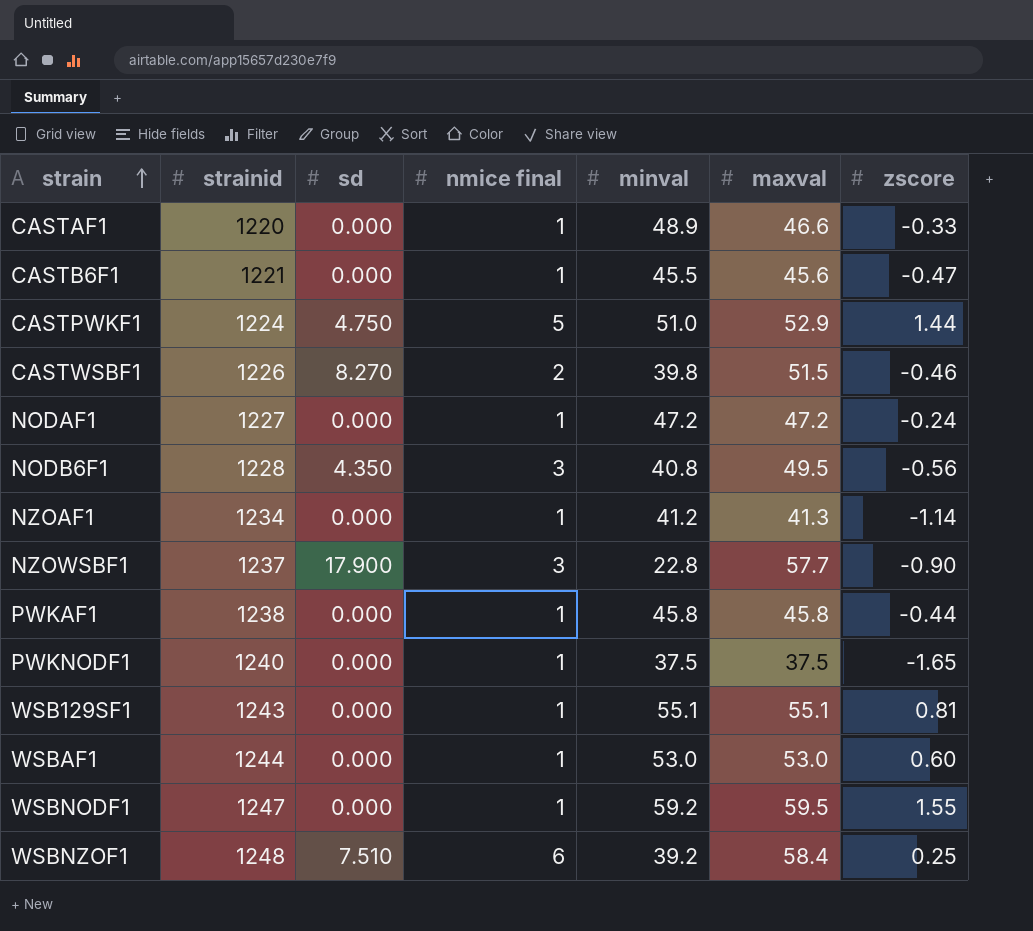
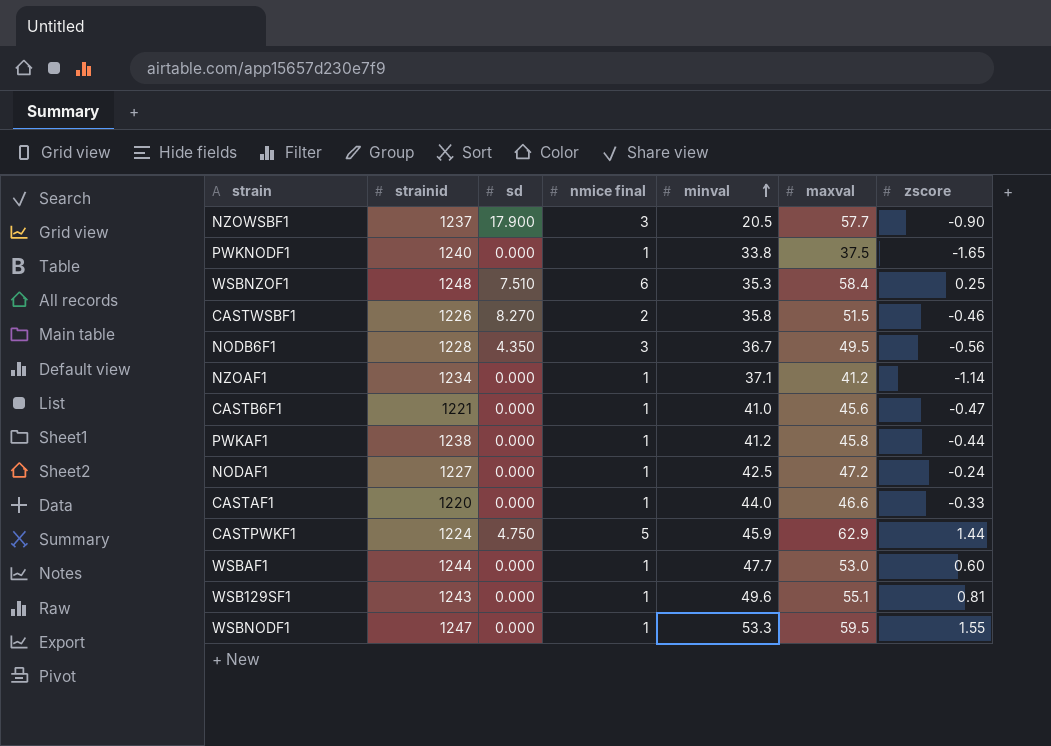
row order: strain ascending -> minval ascending
NZOWSBF1 | minval: 22.8 -> 20.5
PWKNODF1 | minval: 37.5 -> 33.8
WSBNZOF1 | minval: 39.2 -> 35.3
CASTWSBF1 | minval: 39.8 -> 35.8
NODB6F1 | minval: 40.8 -> 36.7
NZOAF1 | minval: 41.2 -> 37.1
NZOAF1 | maxval: 41.3 -> 41.2
CASTB6F1 | minval: 45.5 -> 41.0
PWKAF1 | minval: 45.8 -> 41.2
NODAF1 | minval: 47.2 -> 42.5
CASTAF1 | minval: 48.9 -> 44.0
CASTPWKF1 | minval: 51.0 -> 45.9
CASTPWKF1 | maxval: 52.9 -> 62.9
WSBAF1 | minval: 53.0 -> 47.7
WSB129SF1 | minval: 55.1 -> 49.6
WSBNODF1 | minval: 59.2 -> 53.3

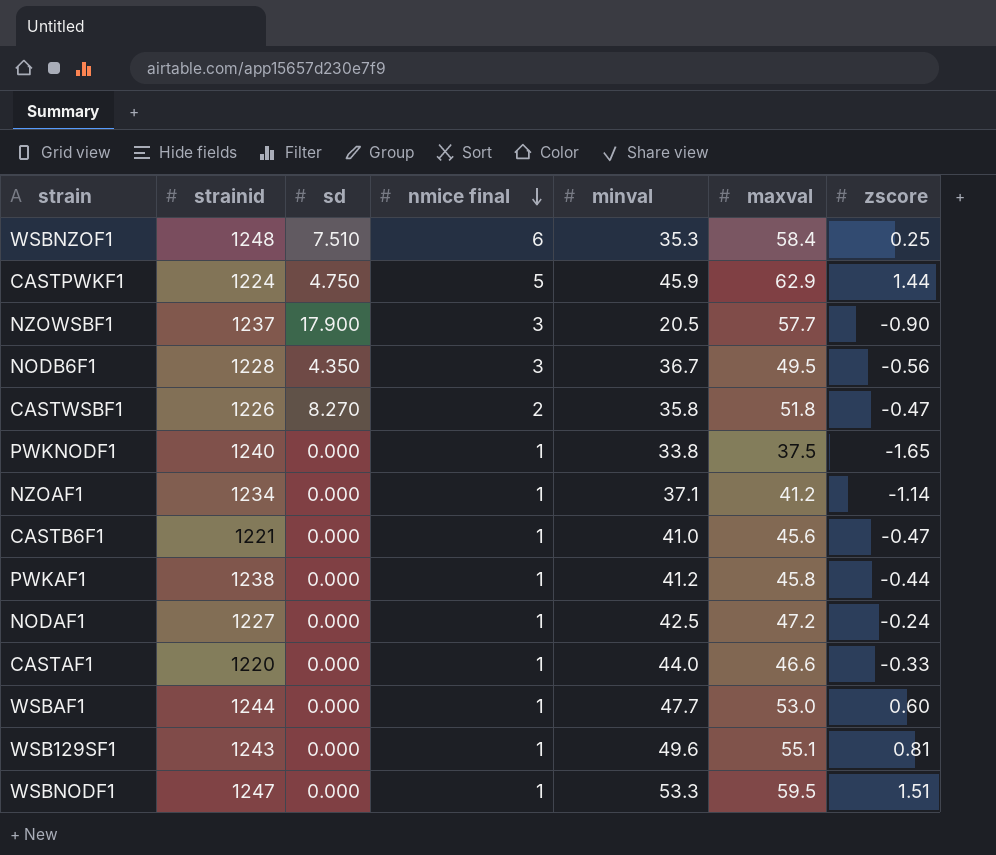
row order: minval ascending -> nmice final descending
CASTWSBF1 | maxval: 51.5 -> 51.8
CASTWSBF1 | zscore: -0.46 -> -0.47
WSBNODF1 | zscore: 1.55 -> 1.51

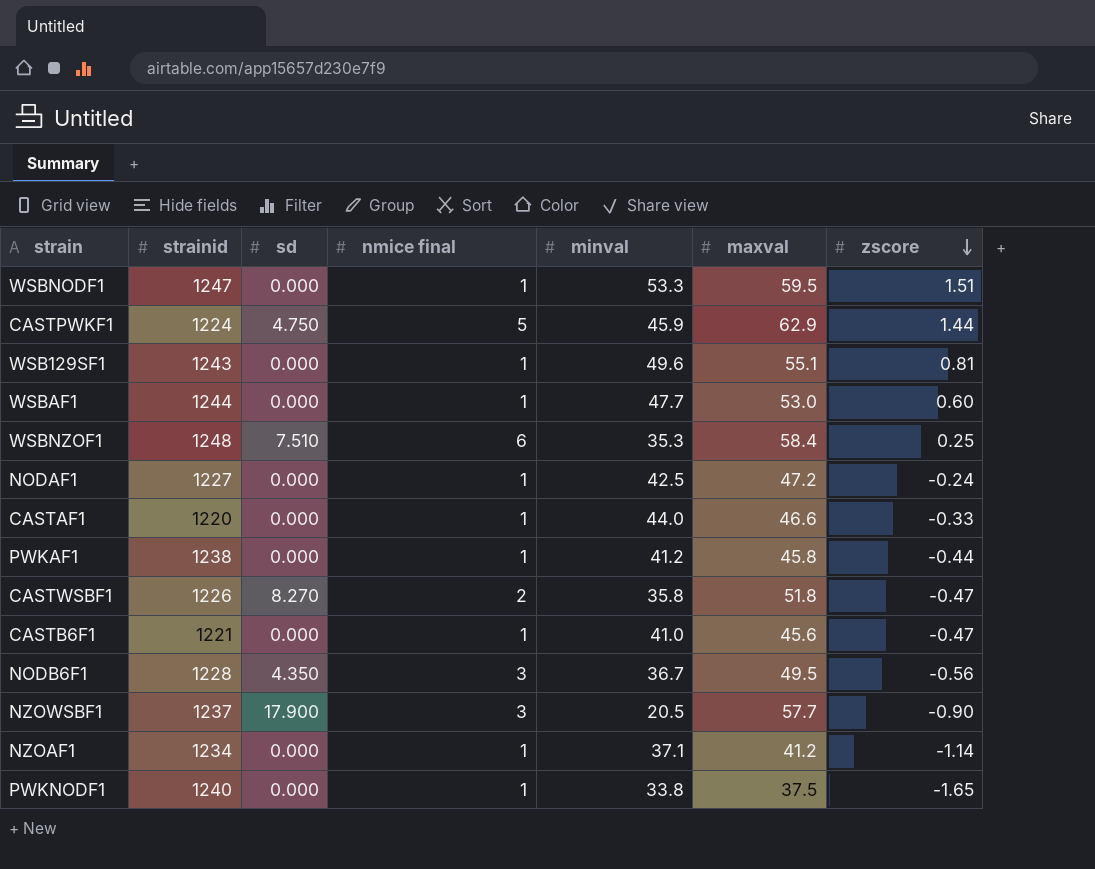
row order: nmice final descending -> zscore descending

